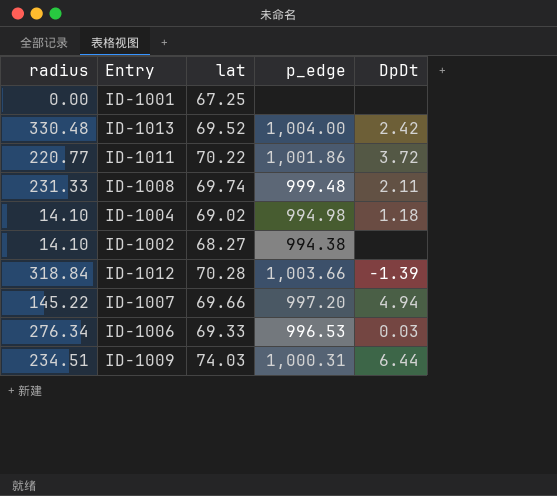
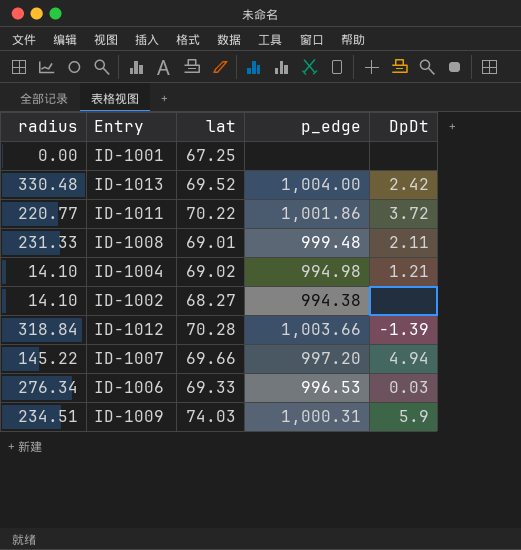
ID-1008 | lat: 69.74 -> 69.01
ID-1004 | DpDt: 1.18 -> 1.21
ID-1009 | DpDt: 6.44 -> 5.9

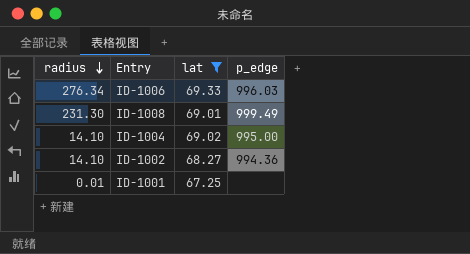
filter: none -> lat <= 69.33
row order: none -> radius descending
column DpDt | position: 5 -> none
ID-1006 | p_edge: 996.53 -> 996.03
ID-1008 | radius: 231.33 -> 231.30
ID-1008 | p_edge: 999.48 -> 999.49
ID-1004 | p_edge: 994.98 -> 995.00
ID-1002 | p_edge: 994.38 -> 994.36
ID-1001 | radius: 0.00 -> 0.01

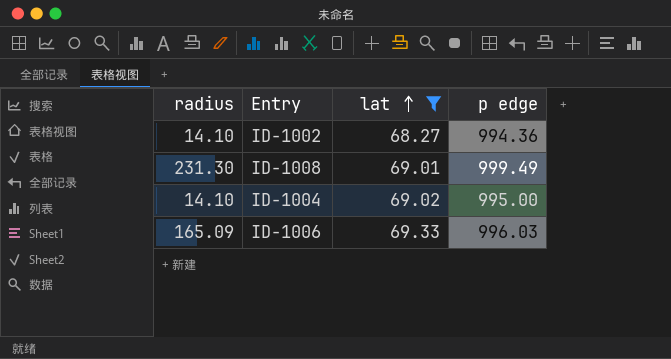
row order: radius descending -> lat ascending
column name: p_edge -> p edge
row ID-1001: 0.01 | 67.25 | none -> none
ID-1006 | radius: 276.34 -> 165.09

